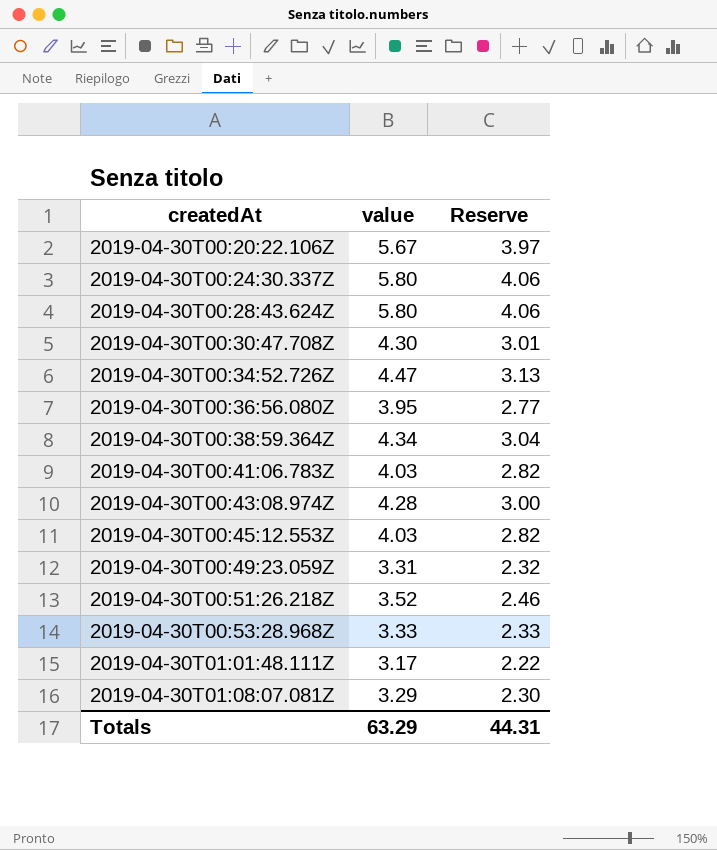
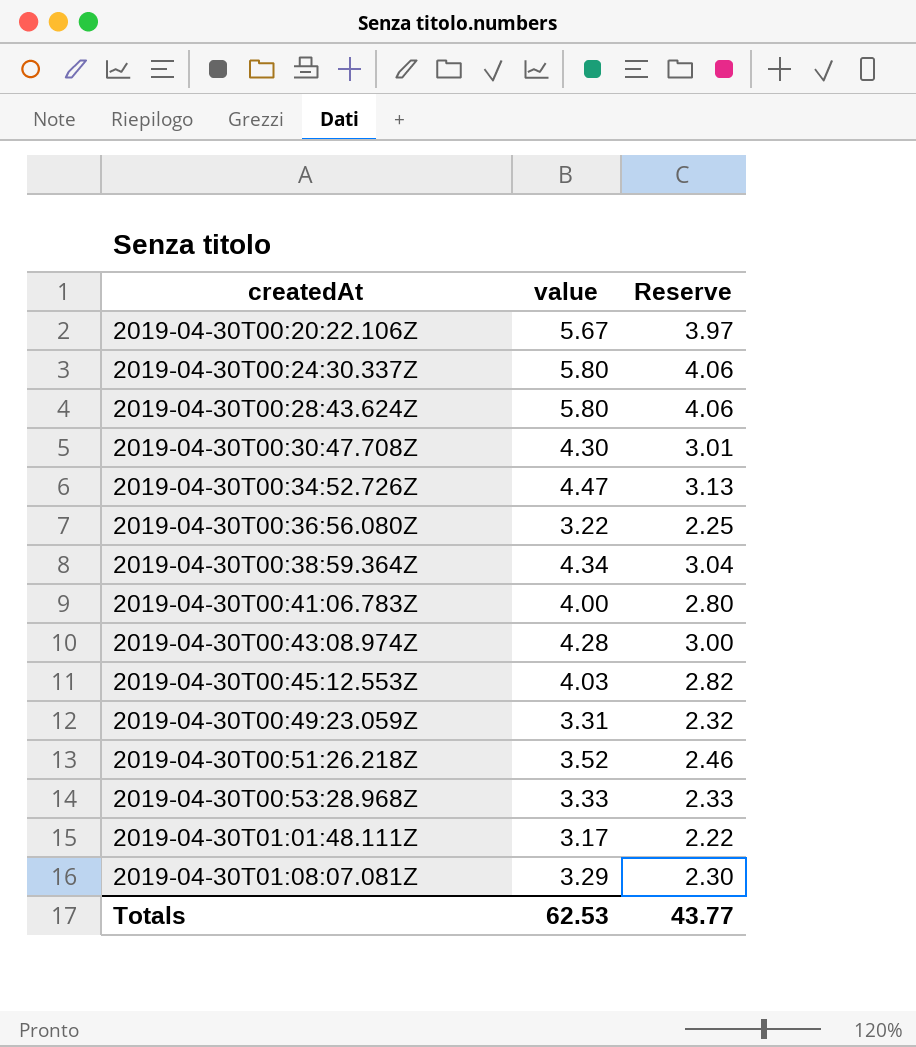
2019-04-30T00:36:56.080Z | value: 3.95 -> 3.22
2019-04-30T00:36:56.080Z | Reserve: 2.77 -> 2.25
2019-04-30T00:41:06.783Z | value: 4.03 -> 4.00
2019-04-30T00:41:06.783Z | Reserve: 2.82 -> 2.80
Totals | value: 63.29 -> 62.53
Totals | Reserve: 44.31 -> 43.77

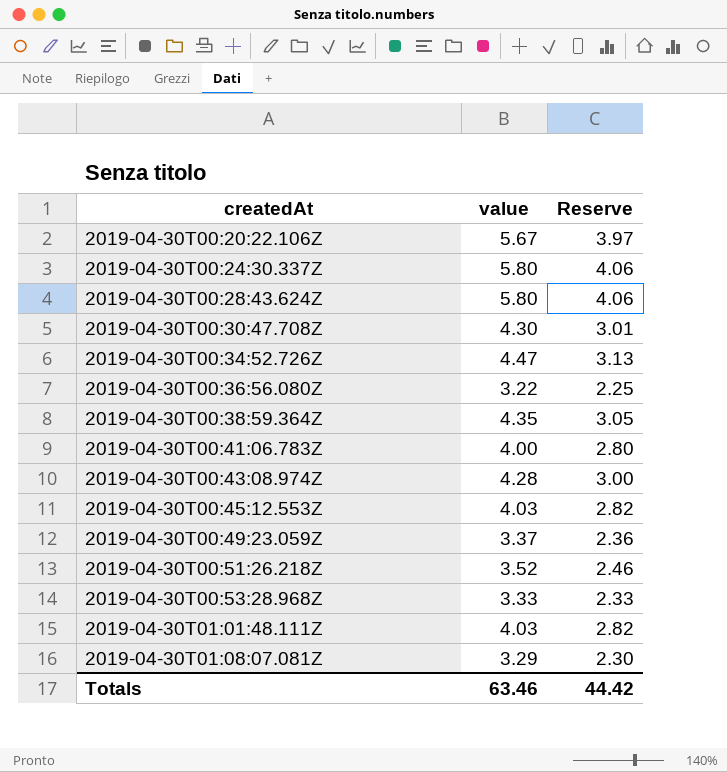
2019-04-30T00:38:59.364Z | value: 4.34 -> 4.35
2019-04-30T00:38:59.364Z | Reserve: 3.04 -> 3.05
2019-04-30T00:49:23.059Z | value: 3.31 -> 3.37
2019-04-30T00:49:23.059Z | Reserve: 2.32 -> 2.36
2019-04-30T01:01:48.111Z | value: 3.17 -> 4.03
2019-04-30T01:01:48.111Z | Reserve: 2.22 -> 2.82
Totals | value: 62.53 -> 63.46
Totals | Reserve: 43.77 -> 44.42

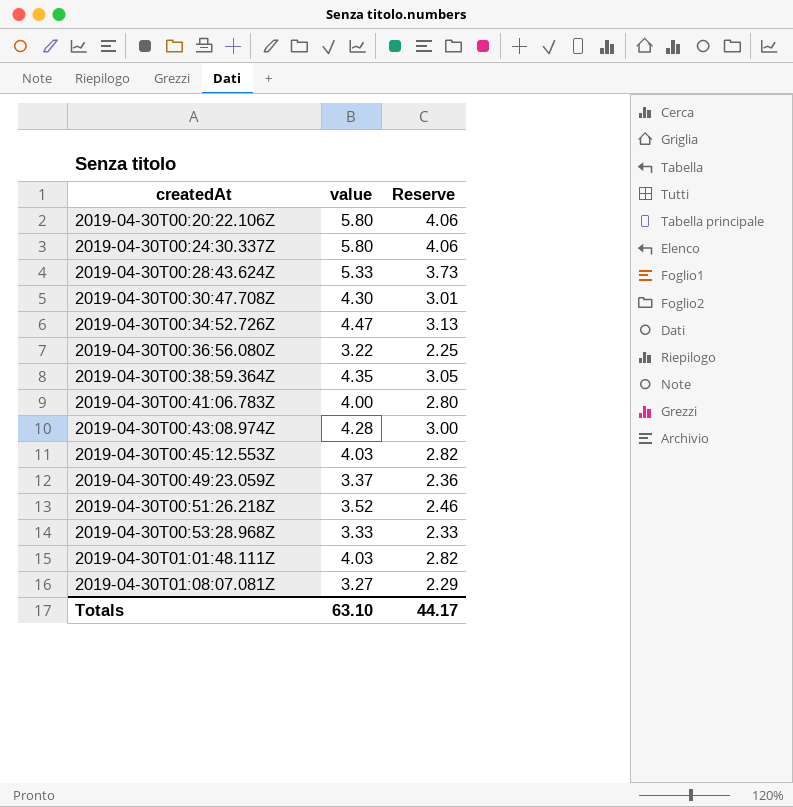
2019-04-30T00:20:22.106Z | value: 5.67 -> 5.80
2019-04-30T00:20:22.106Z | Reserve: 3.97 -> 4.06
2019-04-30T00:28:43.624Z | value: 5.80 -> 5.33
2019-04-30T00:28:43.624Z | Reserve: 4.06 -> 3.73
2019-04-30T01:08:07.081Z | value: 3.29 -> 3.27
2019-04-30T01:08:07.081Z | Reserve: 2.30 -> 2.29
Totals | value: 63.46 -> 63.10
Totals | Reserve: 44.42 -> 44.17

